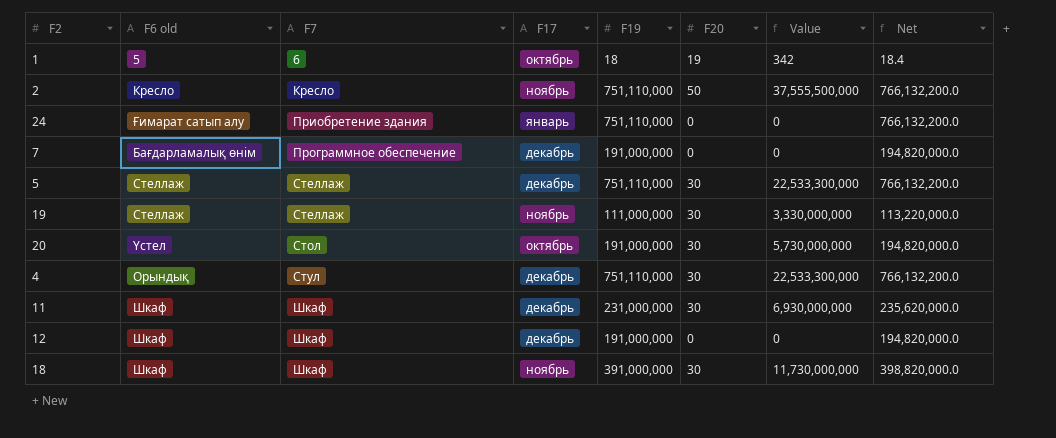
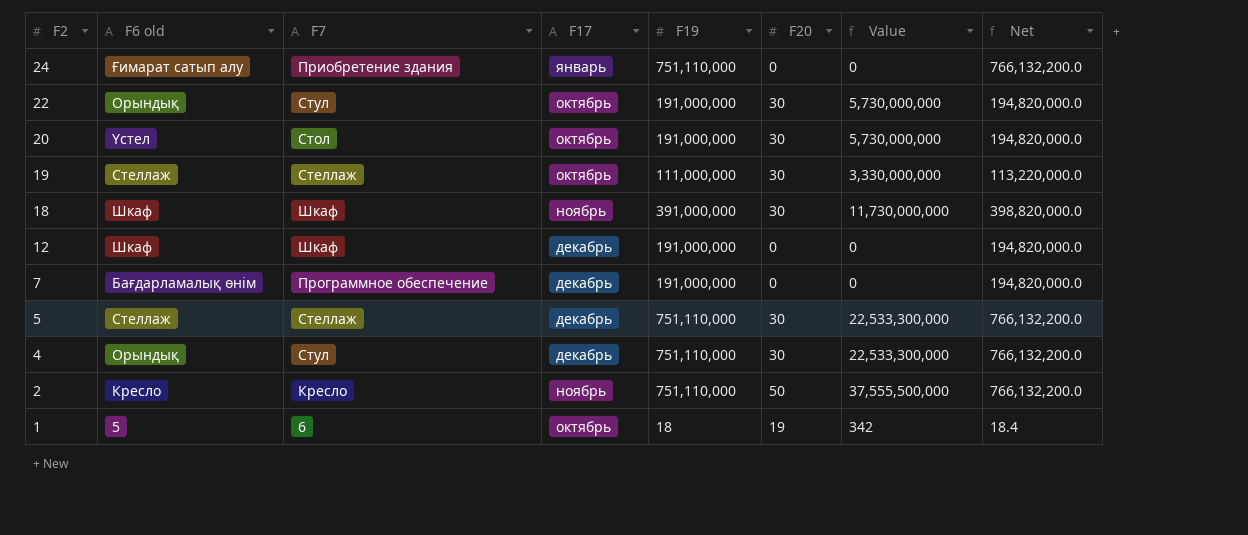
row order: F7 ascending -> F2 descending
row 11: Шкаф | Шкаф | декабрь | 231,000,000 | 30 | 6,930,000,000 | 235,620,000.0 -> none
row 22: none -> Орындық | Стул | октябрь | 191,000,000 | 30 | 5,730,000,000 | 194,820,000.0
19 | F17: ноябрь -> октябрь

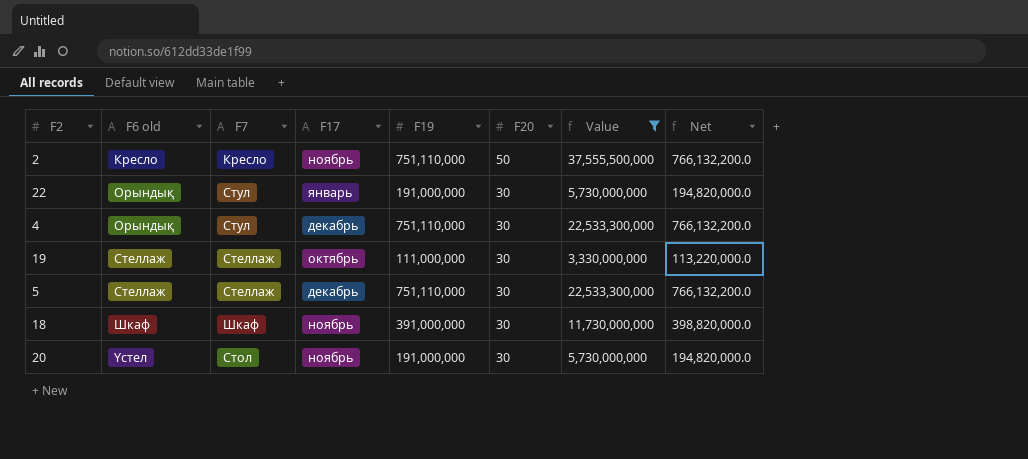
filter: none -> Value >= 3,330,000,000
row order: F2 descending -> F6 old ascending
22 | F17: октябрь -> январь
20 | F17: октябрь -> ноябрь

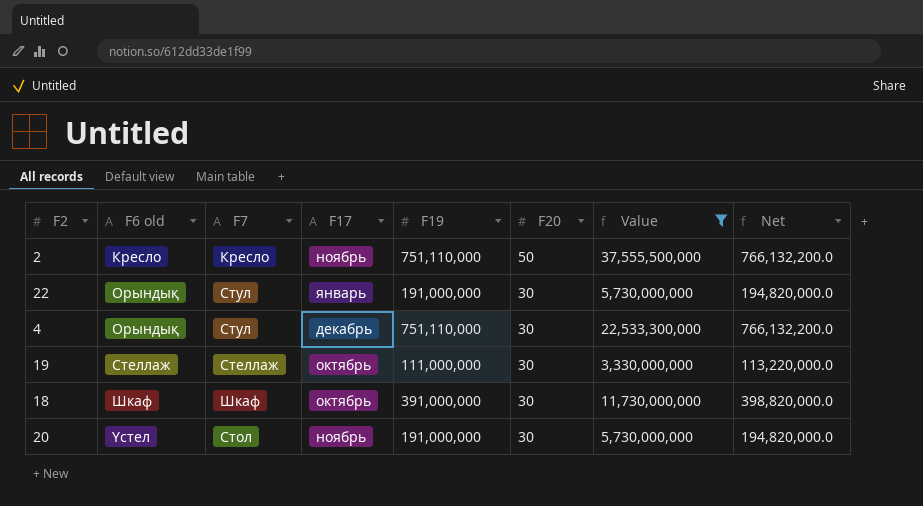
row 5: Стеллаж | Стеллаж | декабрь | 751,110,000 | 30 | 22,533,300,000 | 766,132,200.0 -> none
18 | F17: ноябрь -> октябрь

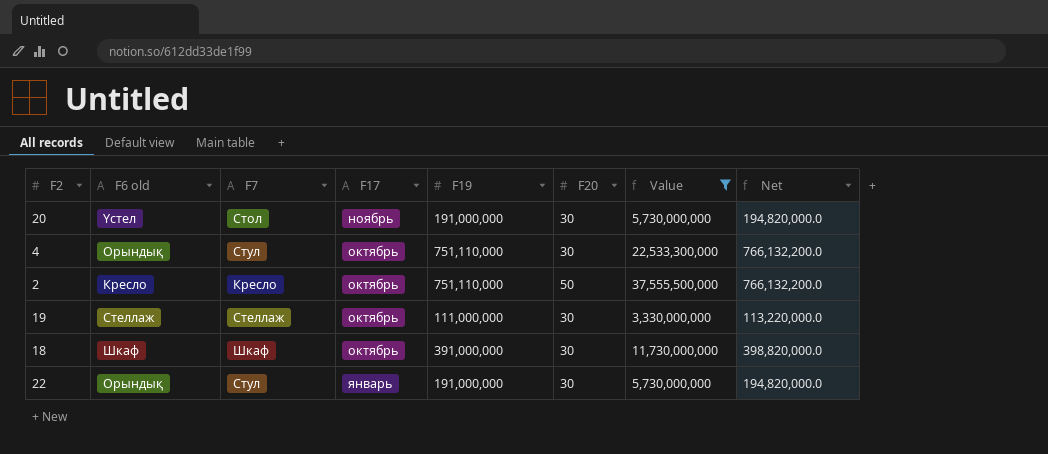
row order: F6 old ascending -> F17 ascending
4 | F17: декабрь -> октябрь
2 | F17: ноябрь -> октябрь

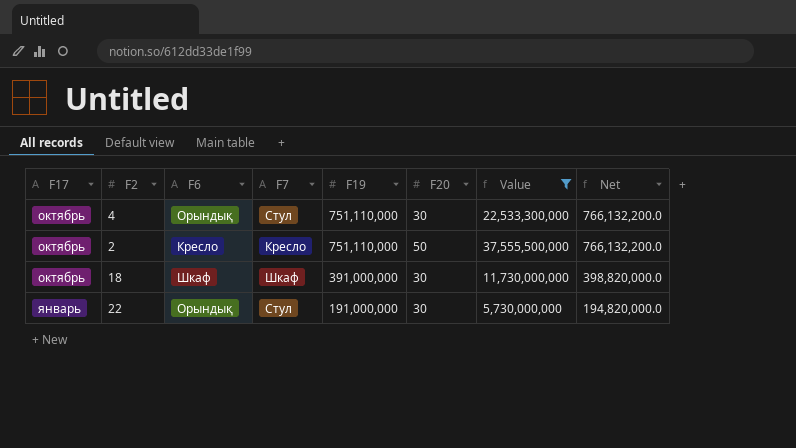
column F17 | position: 4 -> 1
column name: F6 old -> F6
row 20: Үстел | Стол | ноябрь | 191,000,000 | 30 | 5,730,000,000 | 194,820,000.0 -> none
row 19: Стеллаж | Стеллаж | октябрь | 111,000,000 | 30 | 3,330,000,000 | 113,220,000.0 -> none

